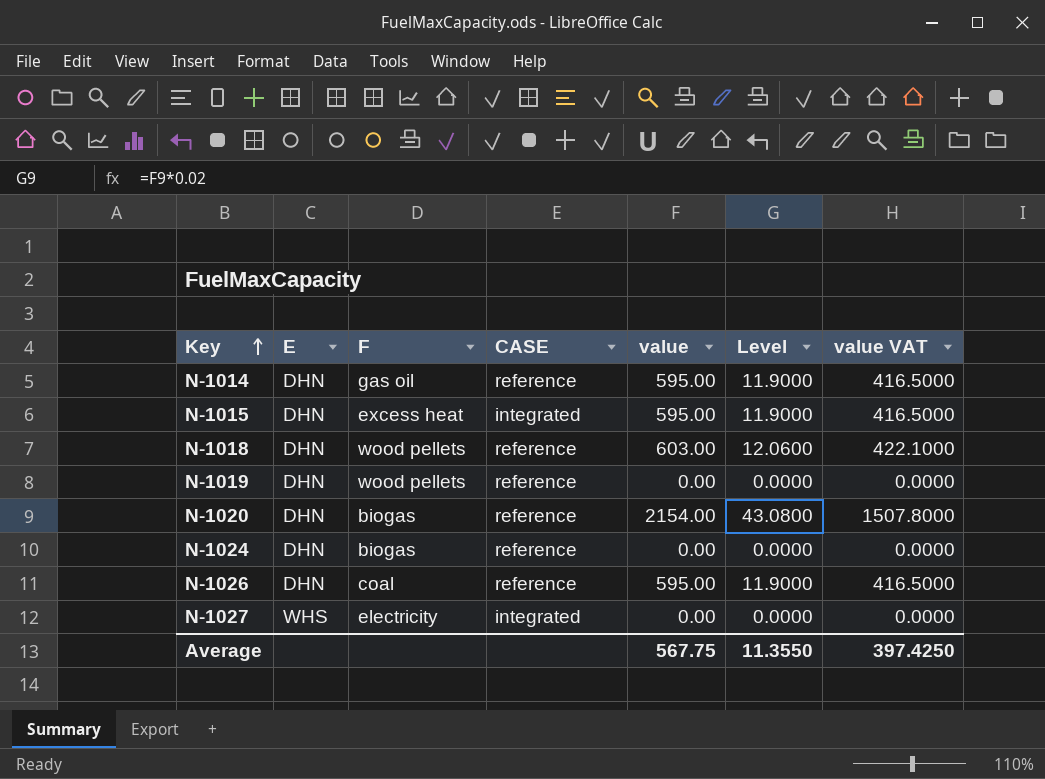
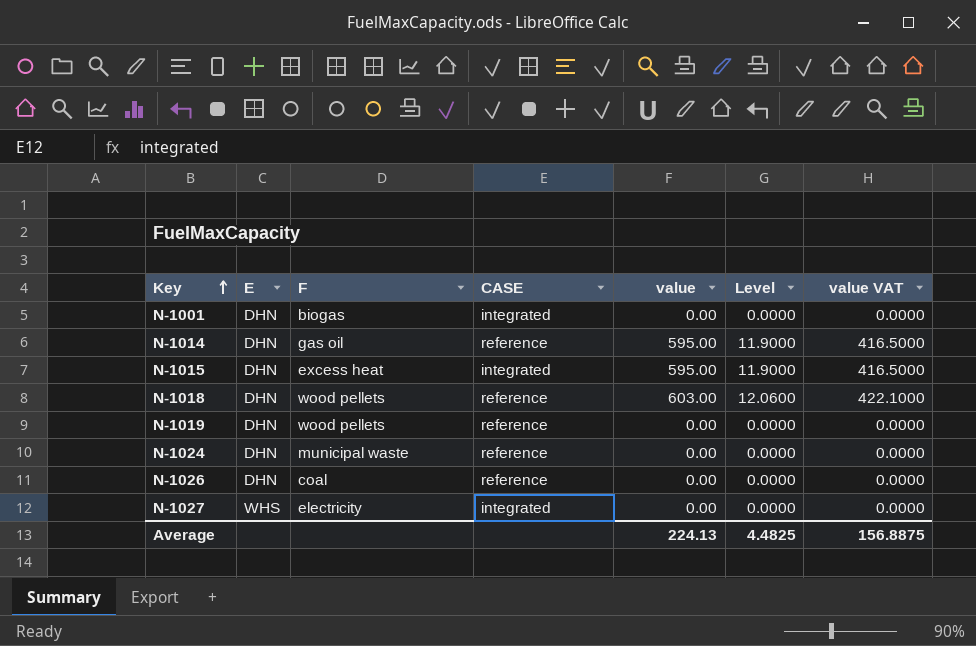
row N-1020: DHN | biogas | reference | 2154.00 | 43.0800 | 1507.8000 -> none
row N-1001: none -> DHN | biogas | integrated | 0.00 | 0.0000 | 0.0000
N-1024 | F: biogas -> municipal waste
N-1026 | value: 595.00 -> 0.00
N-1026 | Level: 11.9000 -> 0.0000
N-1026 | value VAT: 416.5000 -> 0.0000
Average | value: 567.75 -> 224.13
Average | Level: 11.3550 -> 4.4825
Average | value VAT: 397.4250 -> 156.8875

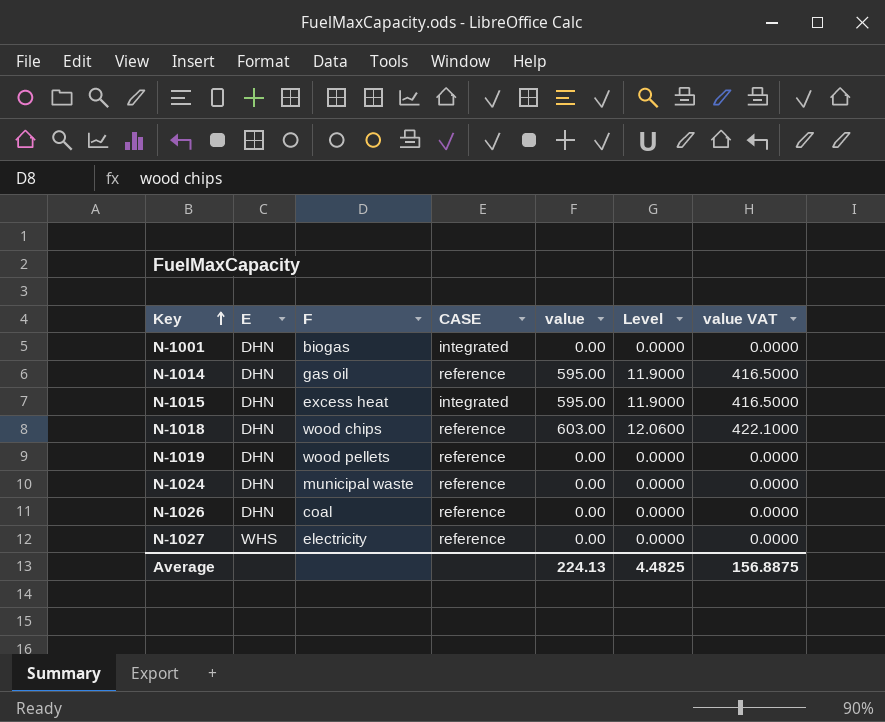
N-1018 | F: wood pellets -> wood chips
N-1027 | CASE: integrated -> reference

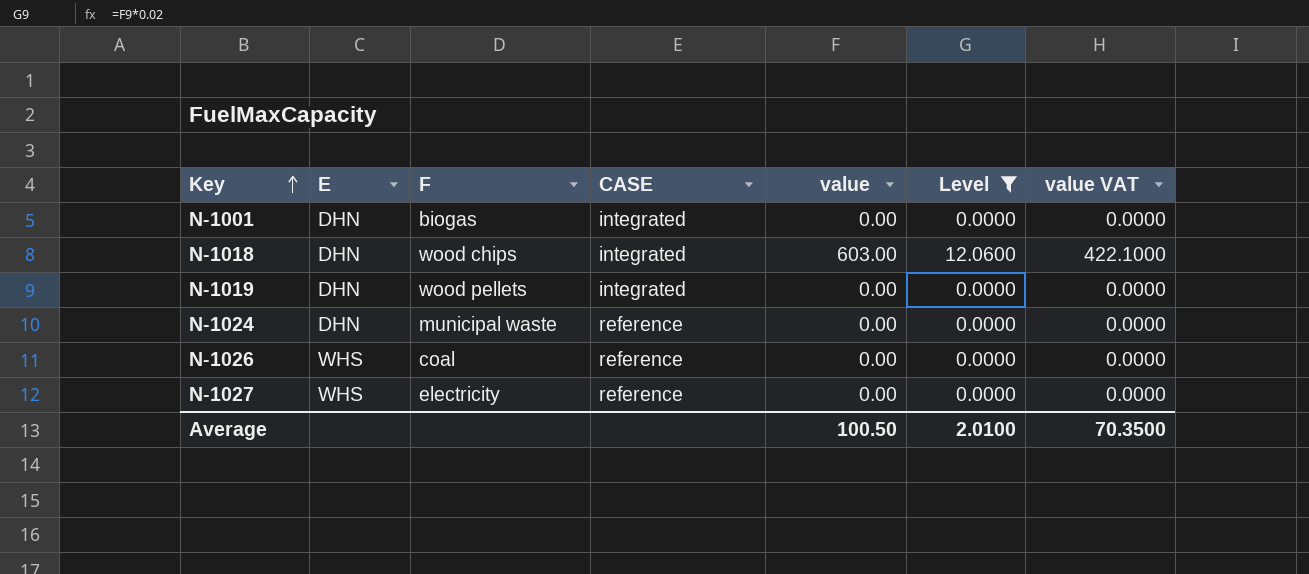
filter: none -> Level != 11.9000
N-1018 | CASE: reference -> integrated
N-1019 | CASE: reference -> integrated
N-1026 | E: DHN -> WHS
Average | value: 224.13 -> 100.50
Average | Level: 4.4825 -> 2.0100
Average | value VAT: 156.8875 -> 70.3500

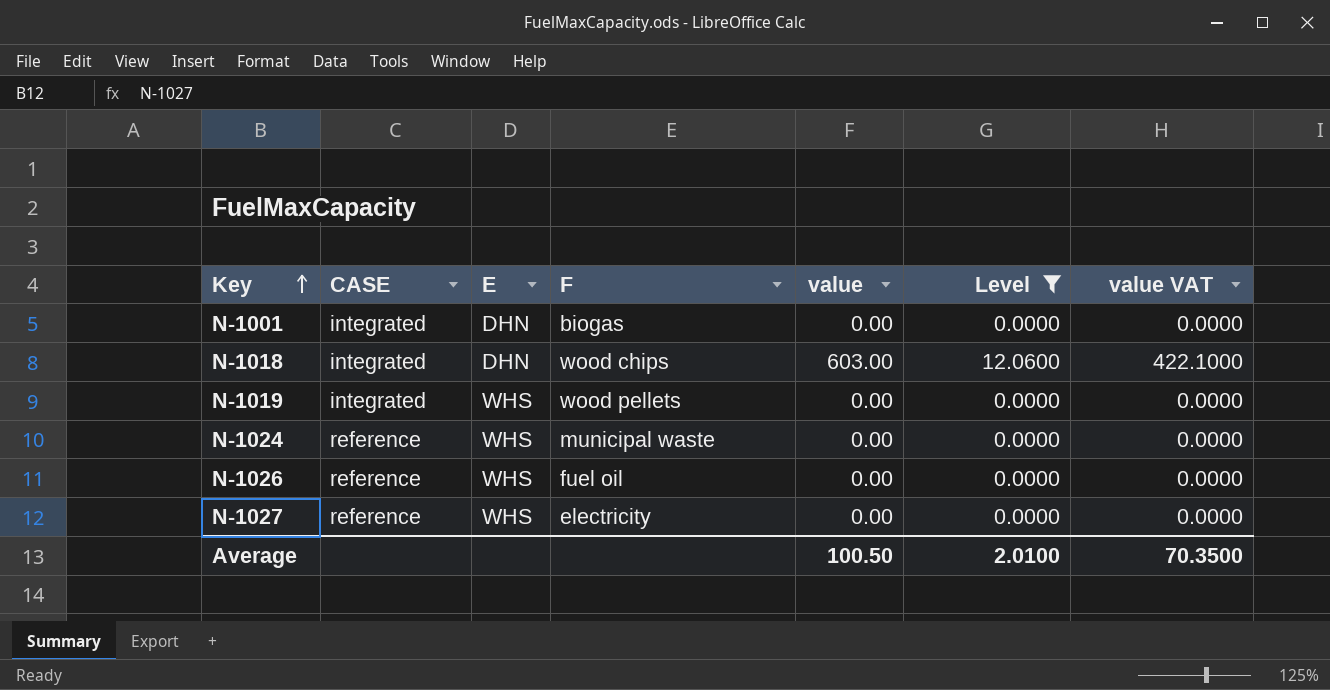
column CASE | position: 4 -> 2
N-1019 | E: DHN -> WHS
N-1024 | E: DHN -> WHS
N-1026 | F: coal -> fuel oil

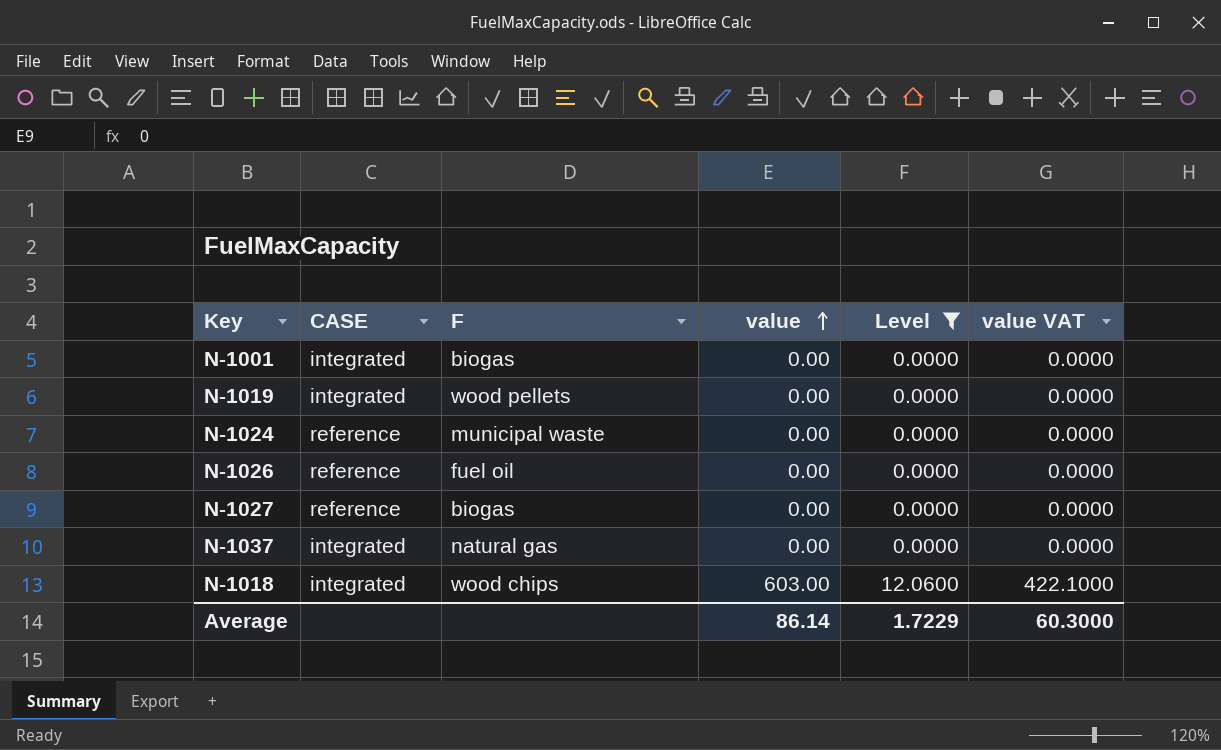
row order: Key ascending -> value ascending
column E | position: 3 -> none
N-1027 | F: electricity -> biogas
row N-1037: none -> integrated | natural gas | 0.00 | 0.0000 | 0.0000
Average | value: 100.50 -> 86.14
Average | Level: 2.0100 -> 1.7229
Average | value VAT: 70.3500 -> 60.3000

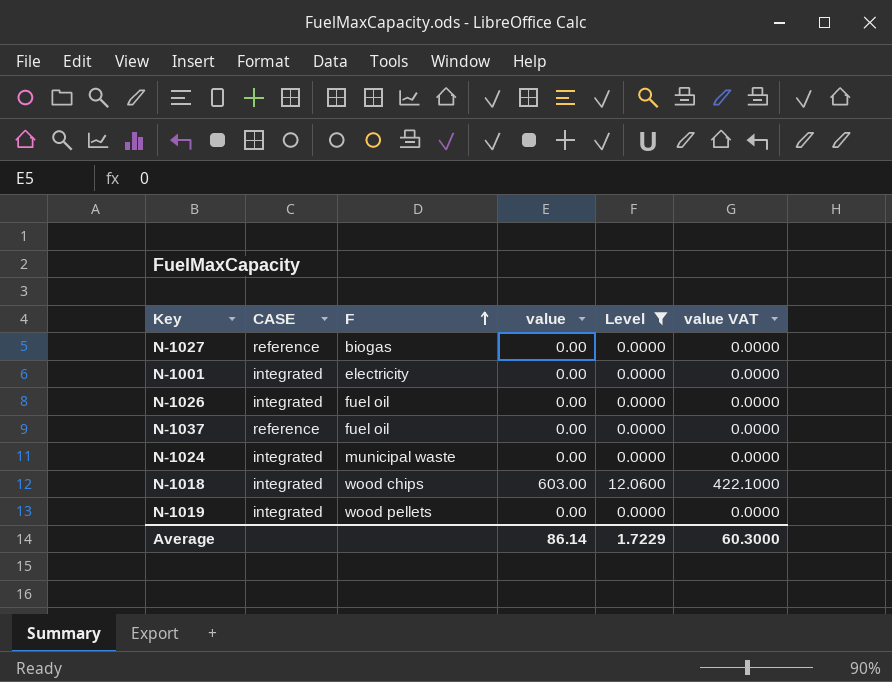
row order: value ascending -> F ascending
N-1001 | F: biogas -> electricity
N-1026 | CASE: reference -> integrated
N-1037 | CASE: integrated -> reference
N-1037 | F: natural gas -> fuel oil
N-1024 | CASE: reference -> integrated

